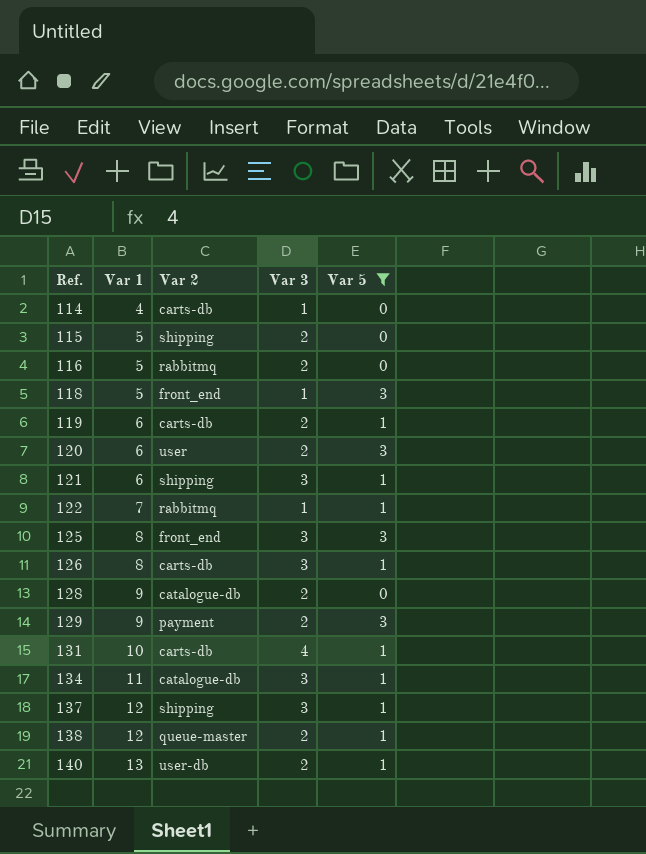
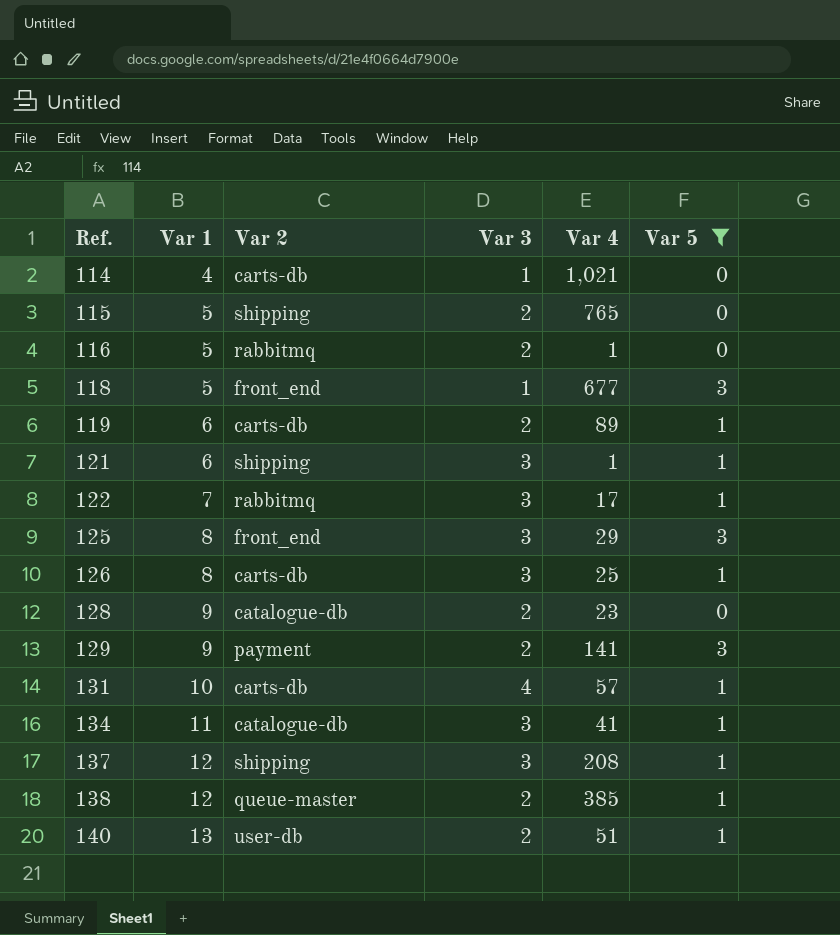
column Var 4 | position: none -> 5
row 120: 6 | user | 2 | 3 -> none
122 | Var 3: 1 -> 3

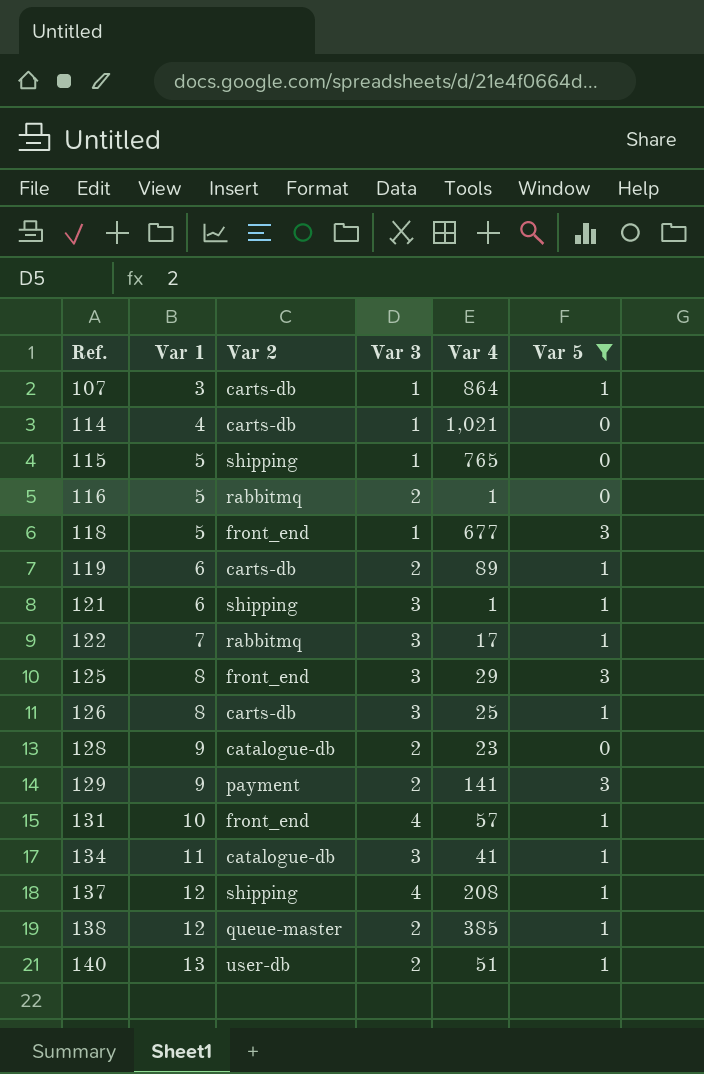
row 107: none -> 3 | carts-db | 1 | 864 | 1
115 | Var 3: 2 -> 1
131 | Var 2: carts-db -> front_end
137 | Var 3: 3 -> 4

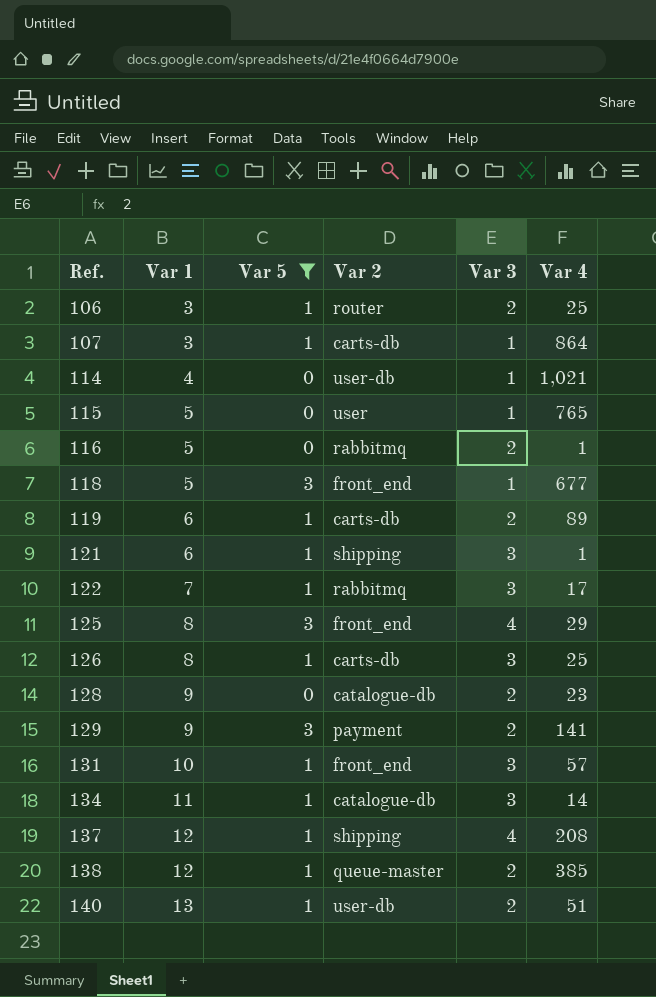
column Var 5 | position: 6 -> 3
row 106: none -> 3 | 1 | router | 2 | 25
114 | Var 2: carts-db -> user-db
115 | Var 2: shipping -> user
125 | Var 3: 3 -> 4
131 | Var 3: 4 -> 3
134 | Var 4: 41 -> 14

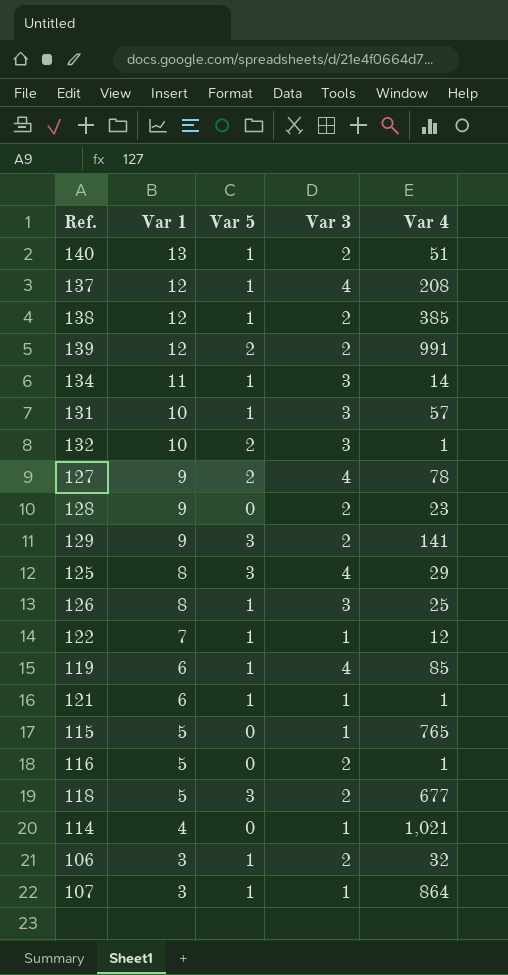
filter: Var 5 != 2 -> none
row order: Ref. ascending -> Var 1 descending
column Var 2 | position: 4 -> none
122 | Var 3: 3 -> 1
122 | Var 4: 17 -> 12
119 | Var 3: 2 -> 4
119 | Var 4: 89 -> 85
121 | Var 3: 3 -> 1
118 | Var 3: 1 -> 2
106 | Var 4: 25 -> 32

